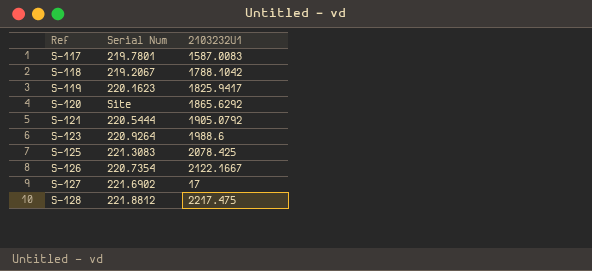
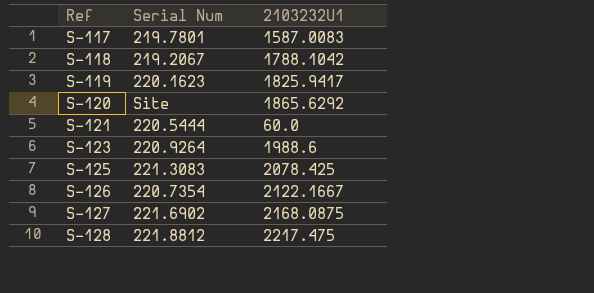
S-121 | 2103232U1: 1905.0792 -> 60.0
S-127 | 2103232U1: 17 -> 2168.0875

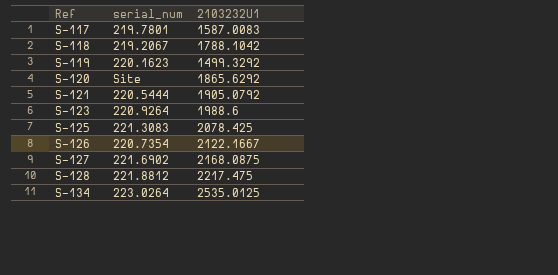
column name: Serial Num -> serial_num
S-119 | 2103232U1: 1825.9417 -> 1499.3292
S-121 | 2103232U1: 60.0 -> 1905.0792
row S-134: none -> 223.0264 | 2535.0125

